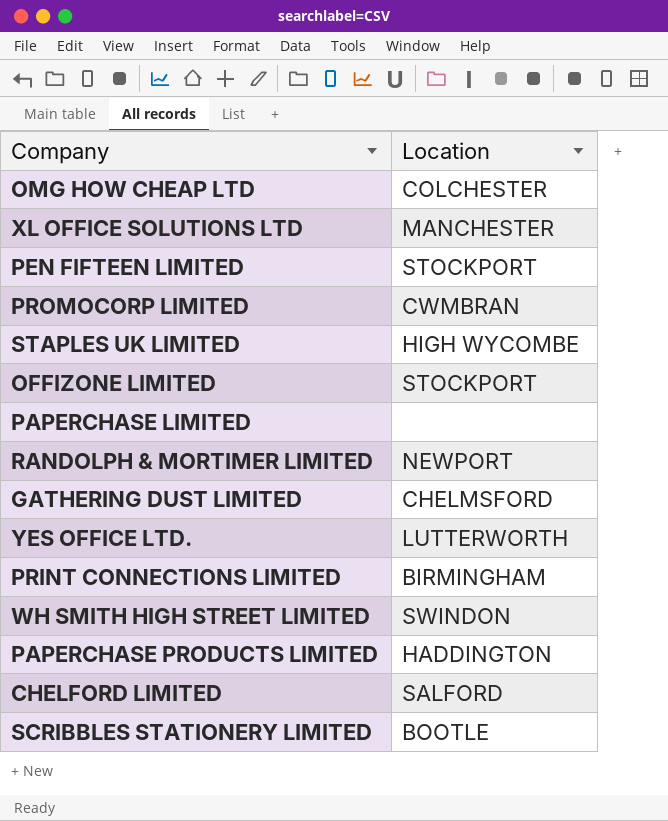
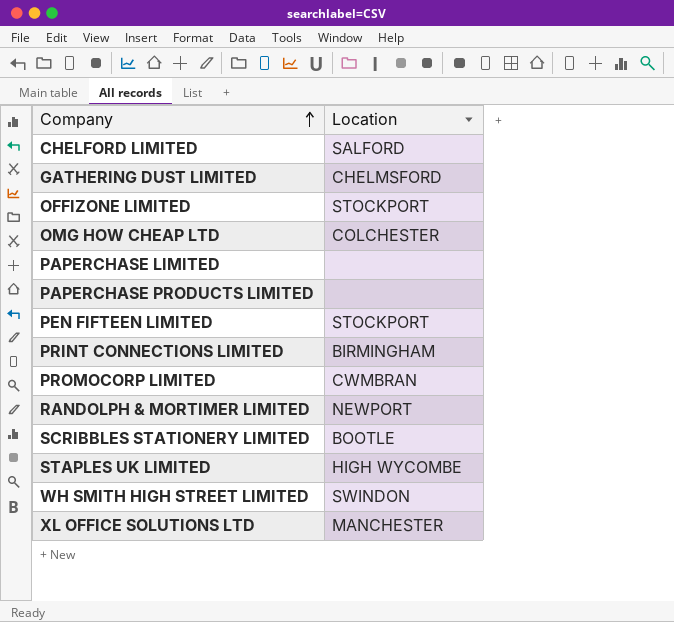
row order: none -> Company ascending
row YES OFFICE LTD.: LUTTERWORTH -> none
PAPERCHASE PRODUCTS LIMITED | Location: HADDINGTON -> none

